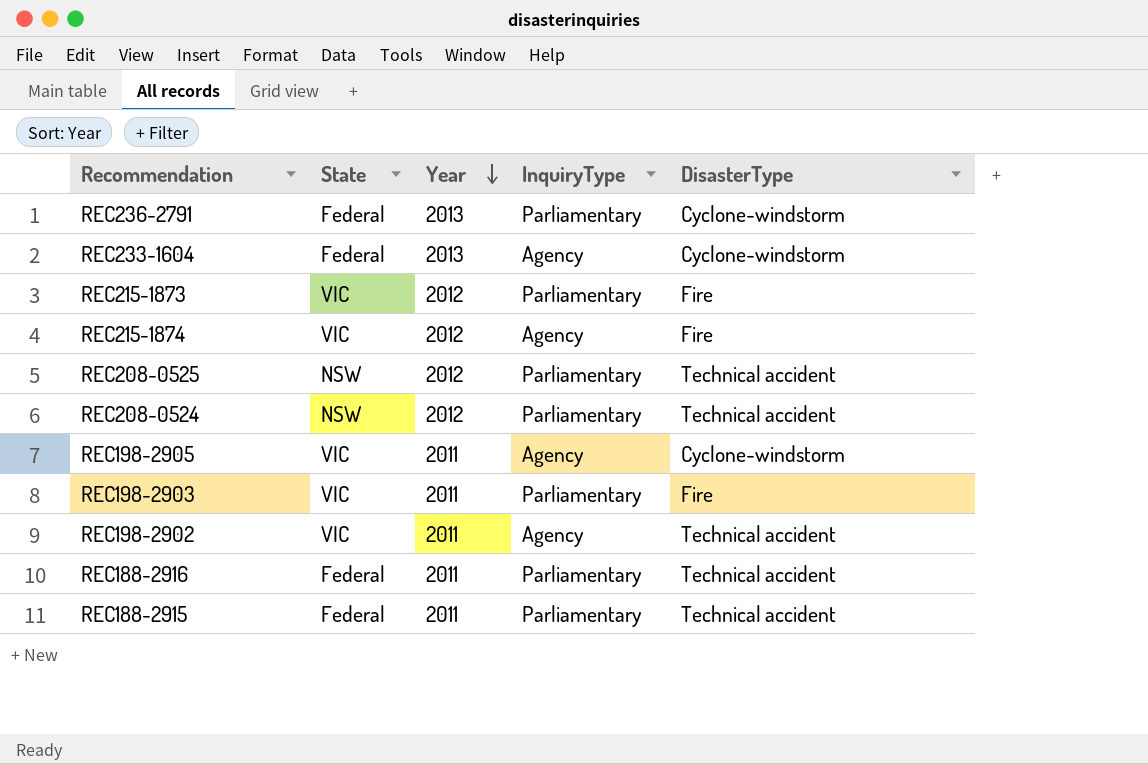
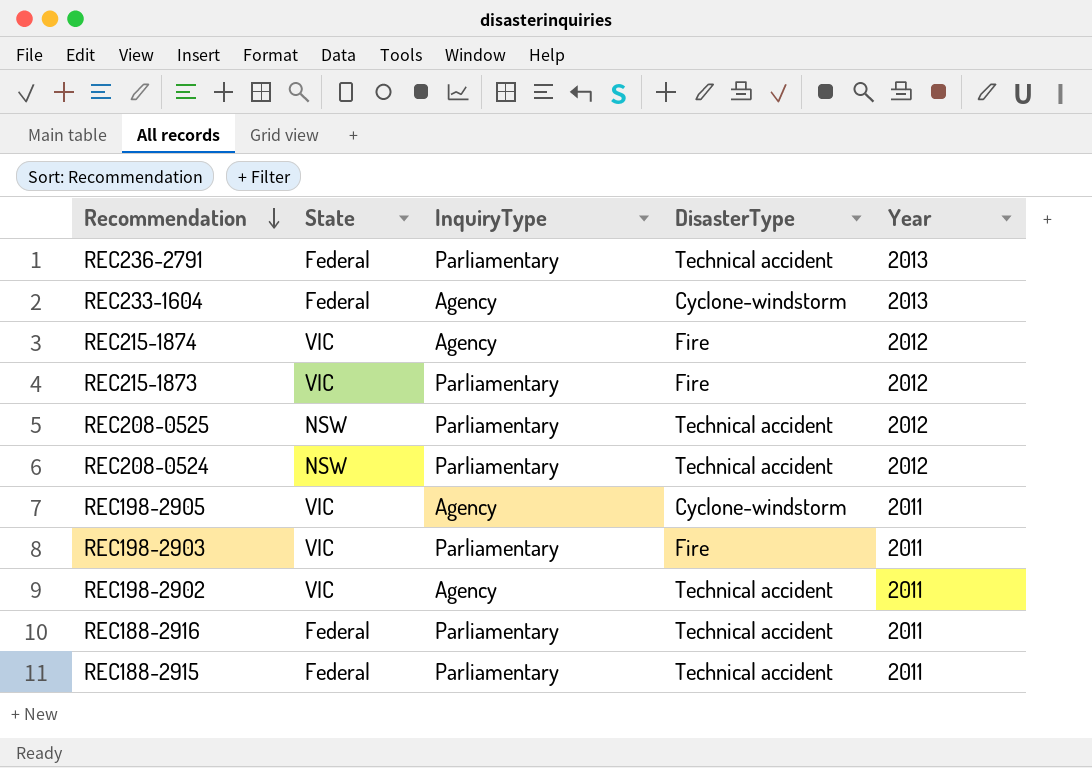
row order: Year descending -> Recommendation descending
column Year | position: 3 -> 5
REC236-2791 | DisasterType: Cyclone-windstorm -> Technical accident

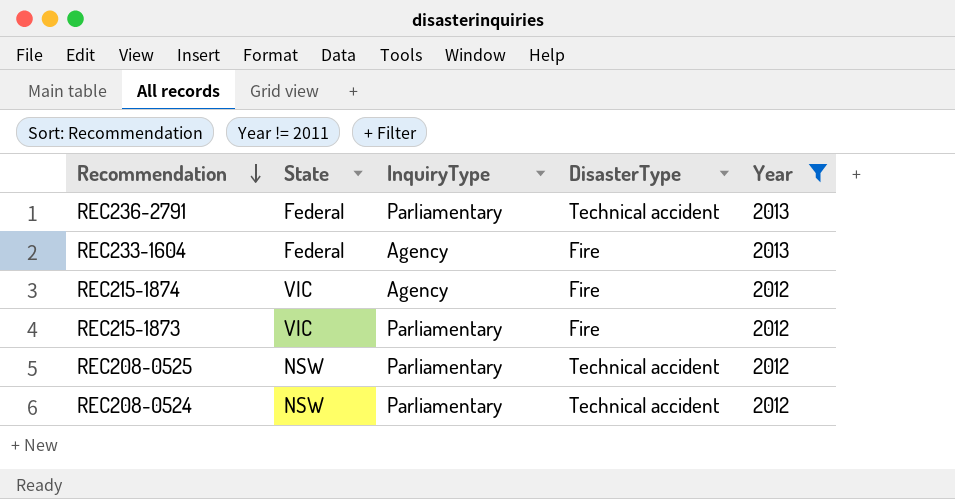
filter: none -> Year != 2011
REC233-1604 | DisasterType: Cyclone-windstorm -> Fire

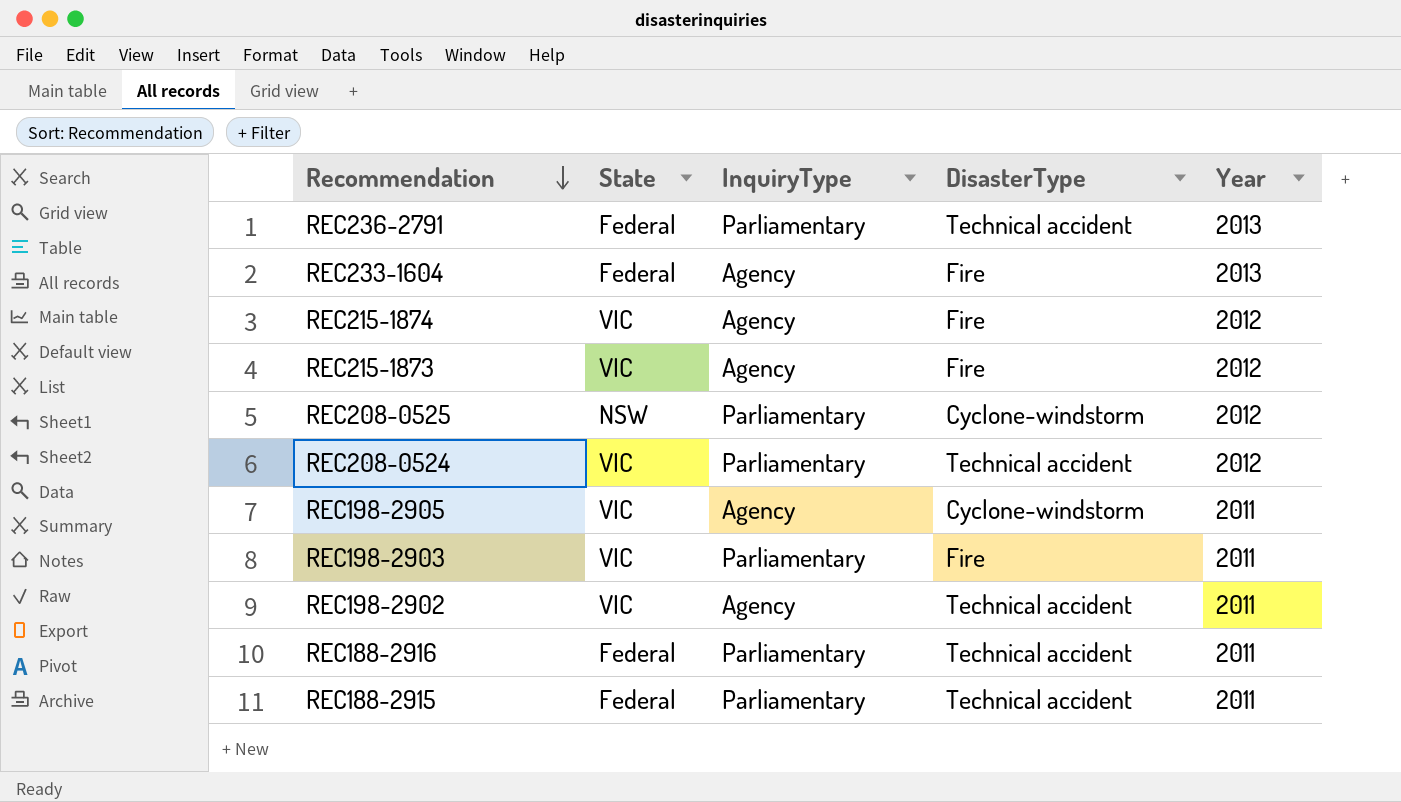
filter: Year != 2011 -> none
REC215-1873 | InquiryType: Parliamentary -> Agency
REC208-0525 | DisasterType: Technical accident -> Cyclone-windstorm
REC208-0524 | State: NSW -> VIC

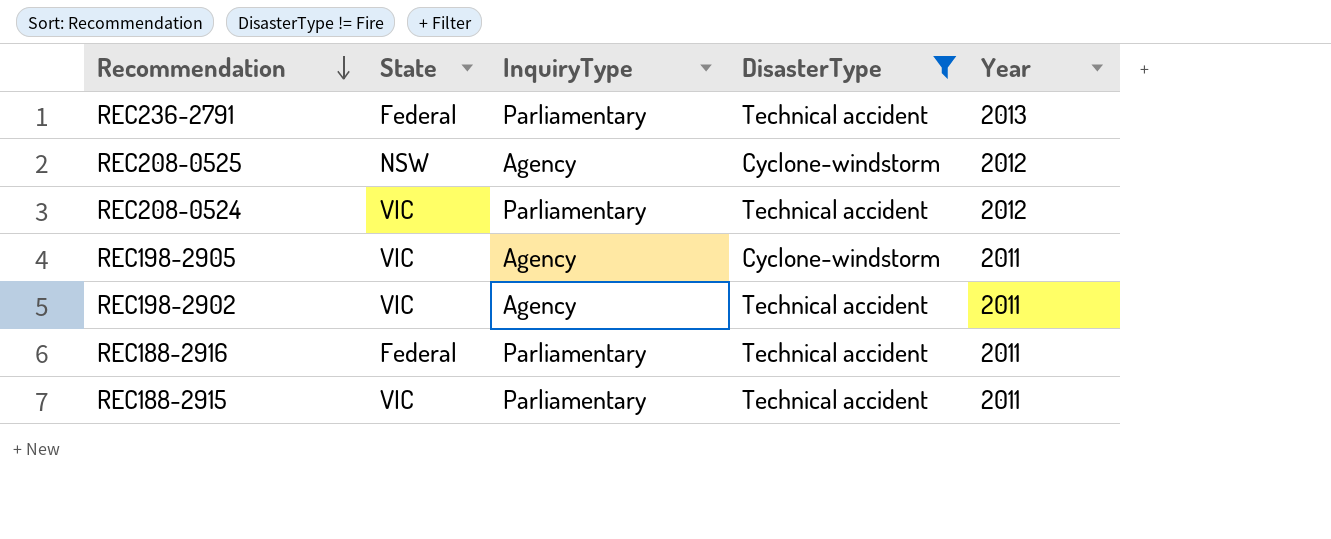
filter: none -> DisasterType != Fire
REC208-0525 | InquiryType: Parliamentary -> Agency
REC188-2915 | State: Federal -> VIC

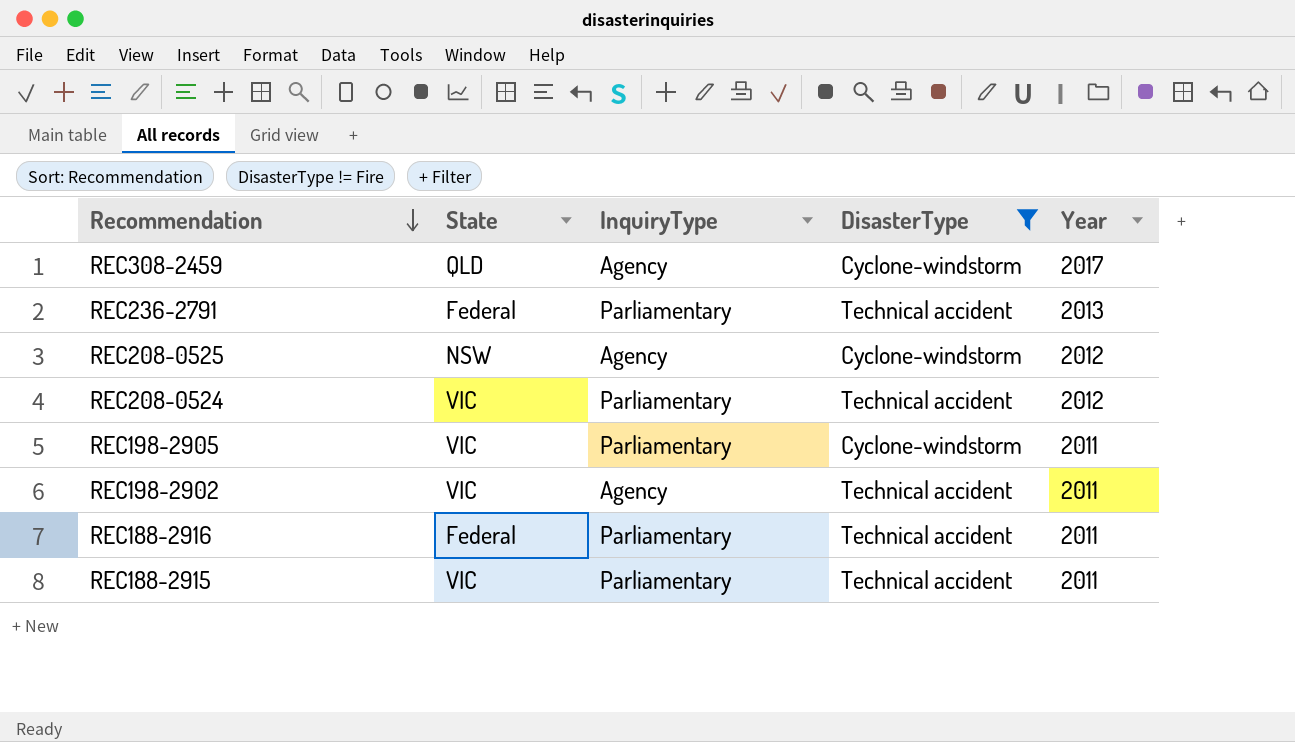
row REC308-2459: none -> QLD | Agency | Cyclone-windstorm | 2017
REC198-2905 | InquiryType: Agency -> Parliamentary

